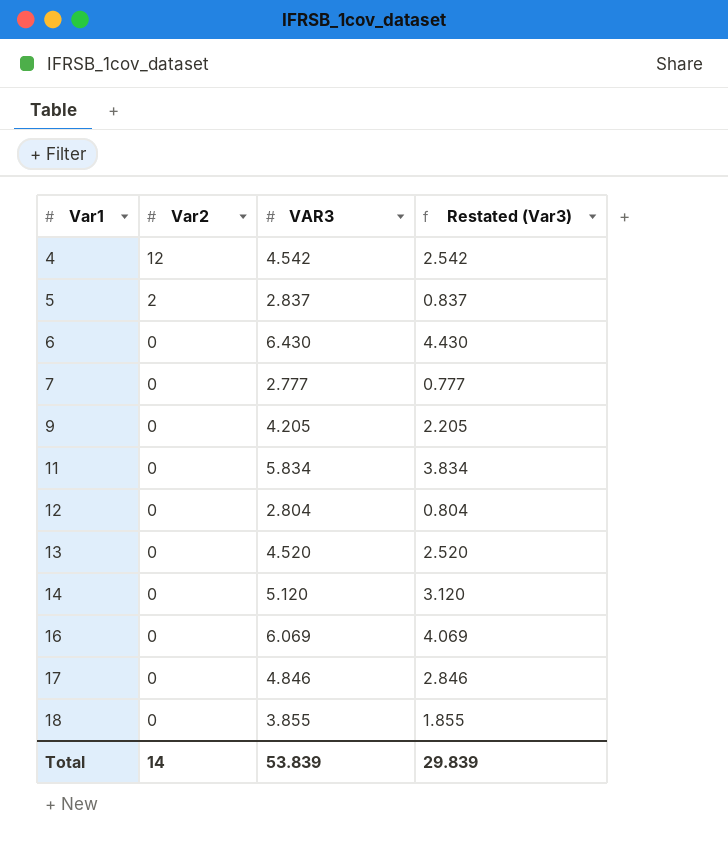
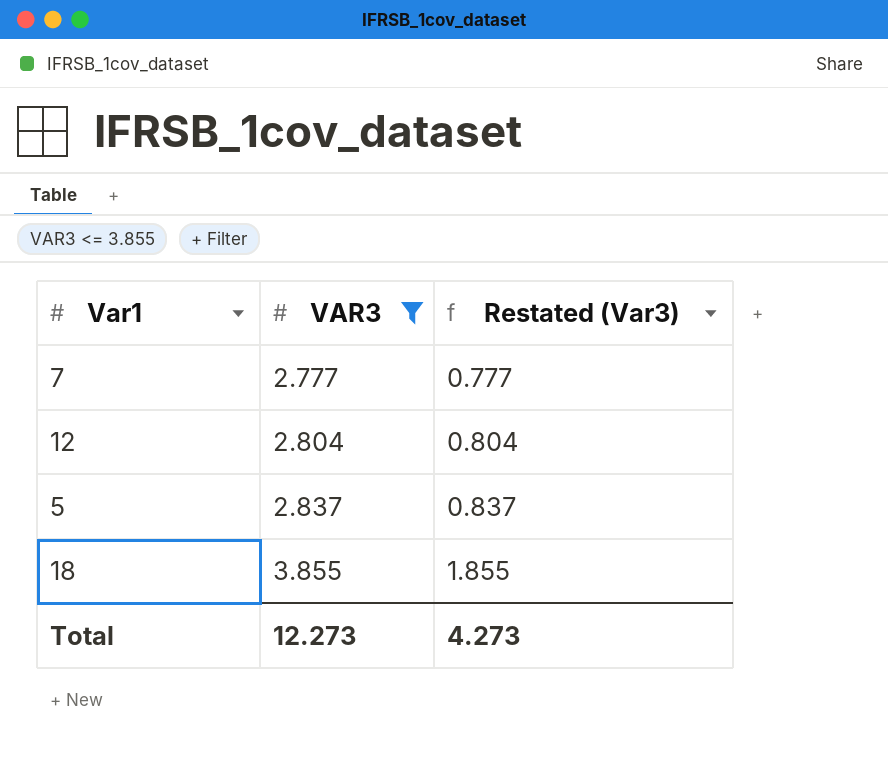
filter: none -> VAR3 <= 3.855
row order: Var1 ascending -> VAR3 ascending
column Var2 | position: 2 -> none
Total | VAR3: 53.839 -> 12.273
Total | Restated (Var3): 29.839 -> 4.273

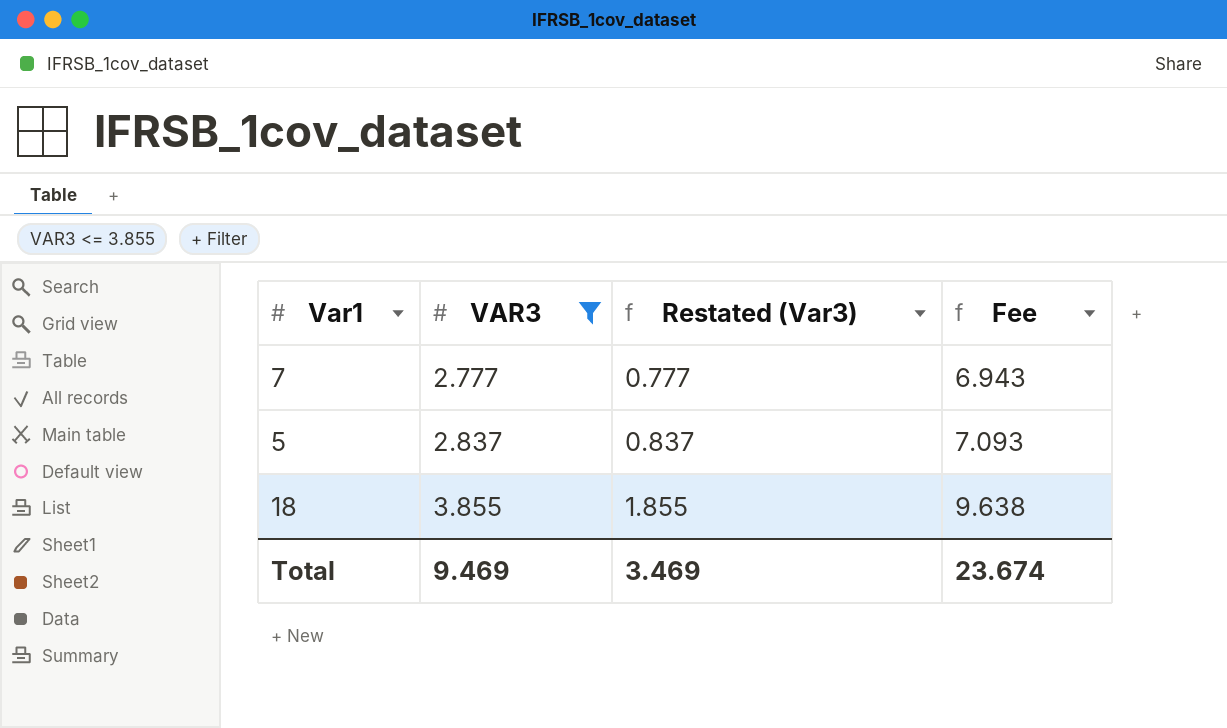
column Fee | formula: none -> [VAR3] * 2.5
row 12: 2.804 | 0.804 -> none
Total | VAR3: 12.273 -> 9.469
Total | Restated (Var3): 4.273 -> 3.469

